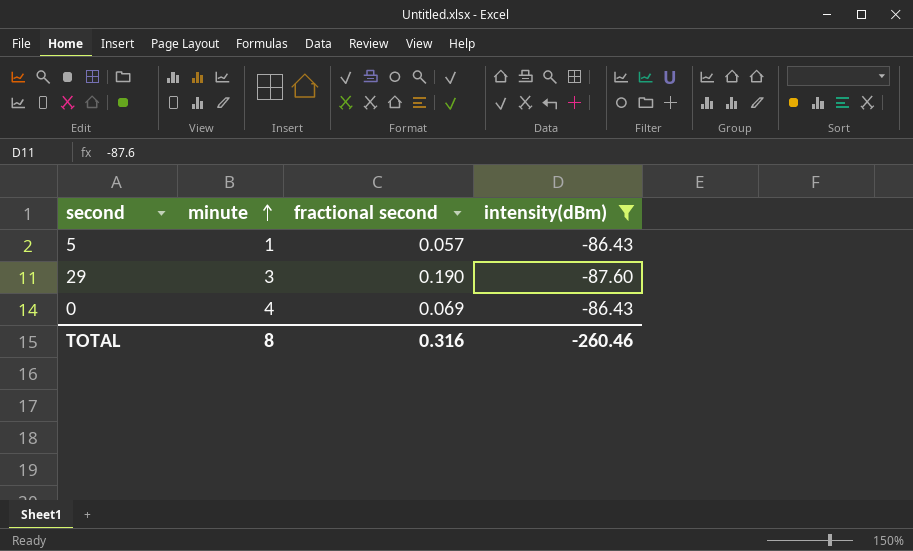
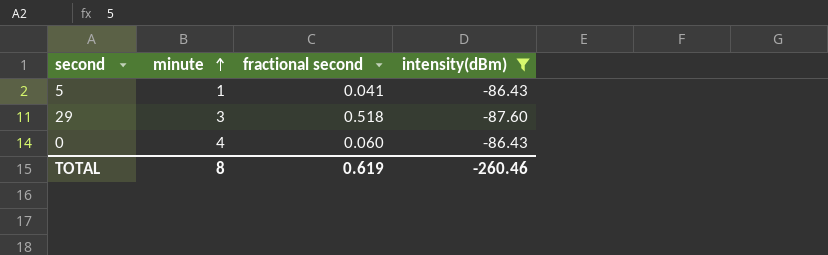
5 | fractional second: 0.057 -> 0.041
29 | fractional second: 0.190 -> 0.518
0 | fractional second: 0.069 -> 0.060
TOTAL | fractional second: 0.316 -> 0.619

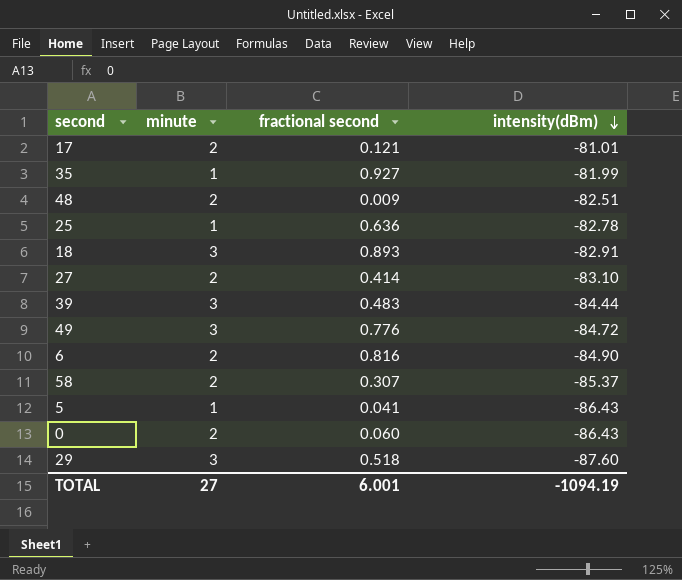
filter: intensity(dBm) <= -86.43 -> none
row order: minute ascending -> intensity(dBm) descending
0 | minute: 4 -> 2
TOTAL | minute: 8 -> 27
TOTAL | fractional second: 0.619 -> 6.001
TOTAL | intensity(dBm): -260.46 -> -1094.19

